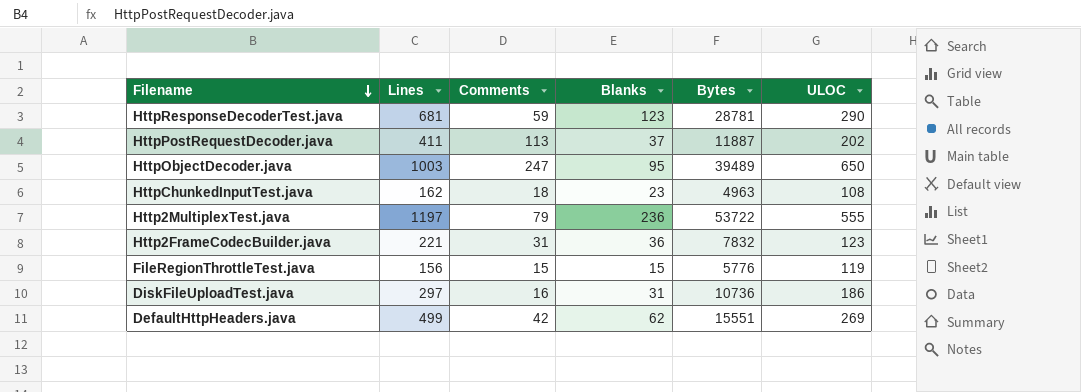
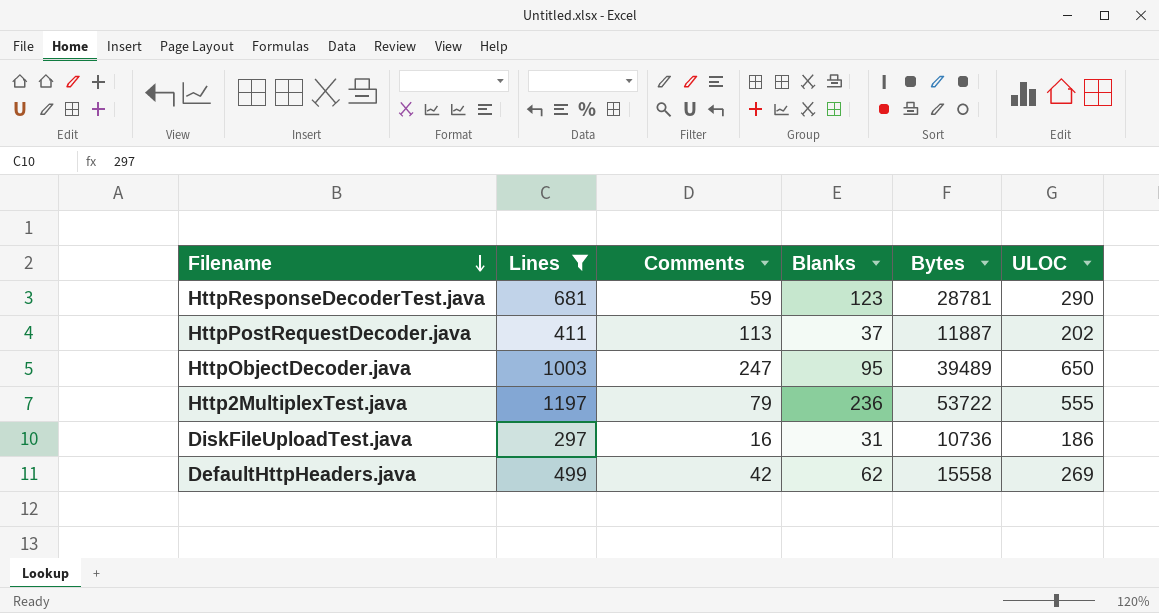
filter: none -> Lines >= 297
DefaultHttpHeaders.java | Bytes: 15551 -> 15558

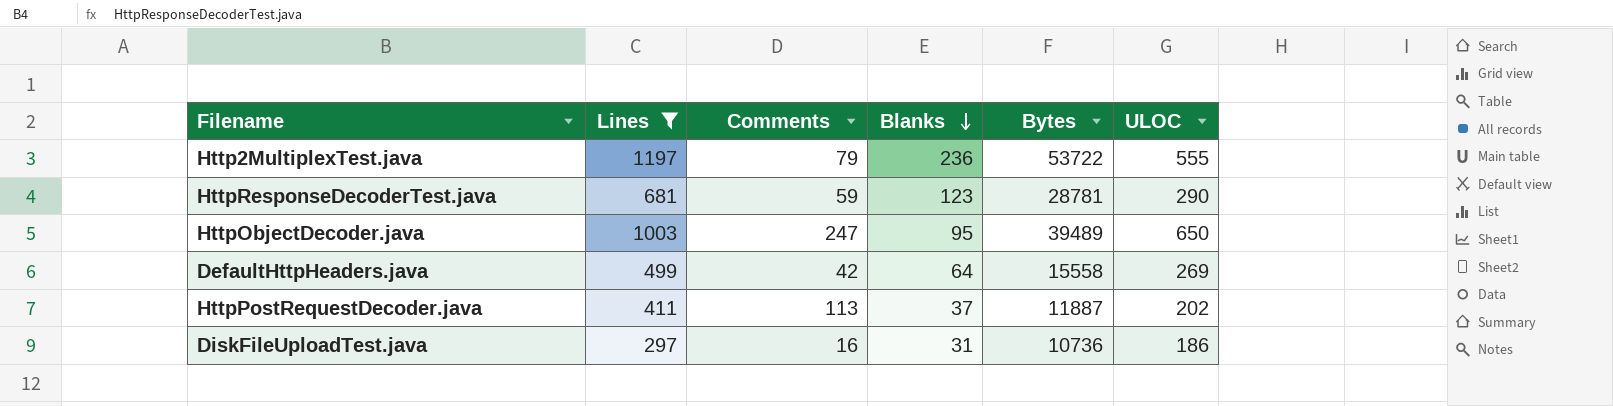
row order: Filename descending -> Blanks descending
DefaultHttpHeaders.java | Blanks: 62 -> 64

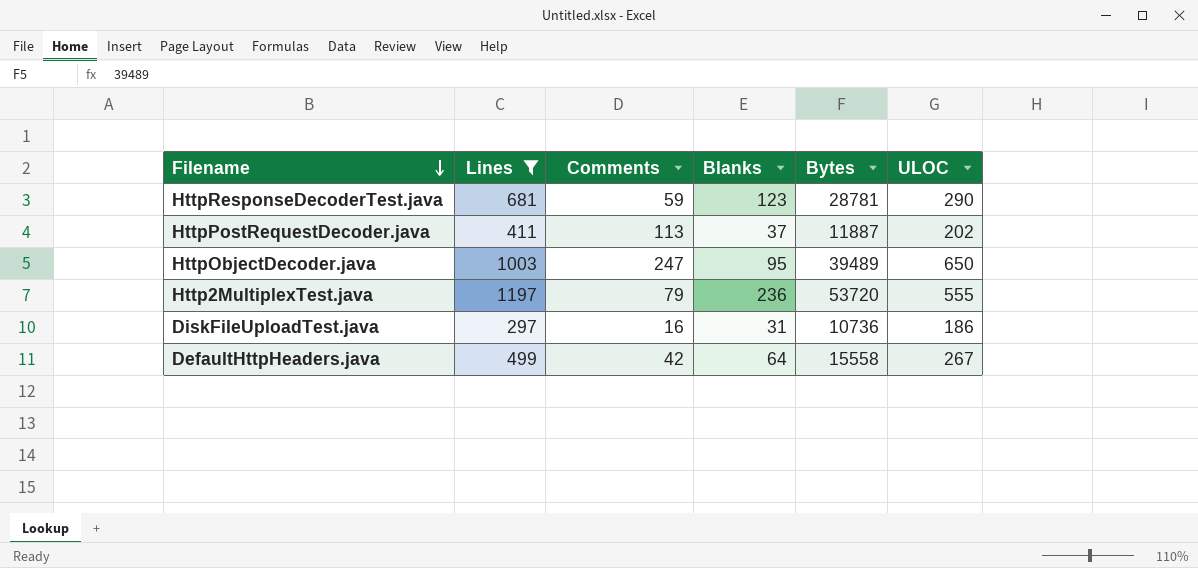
row order: Blanks descending -> Filename descending
Http2MultiplexTest.java | Bytes: 53722 -> 53720
DefaultHttpHeaders.java | ULOC: 269 -> 267

